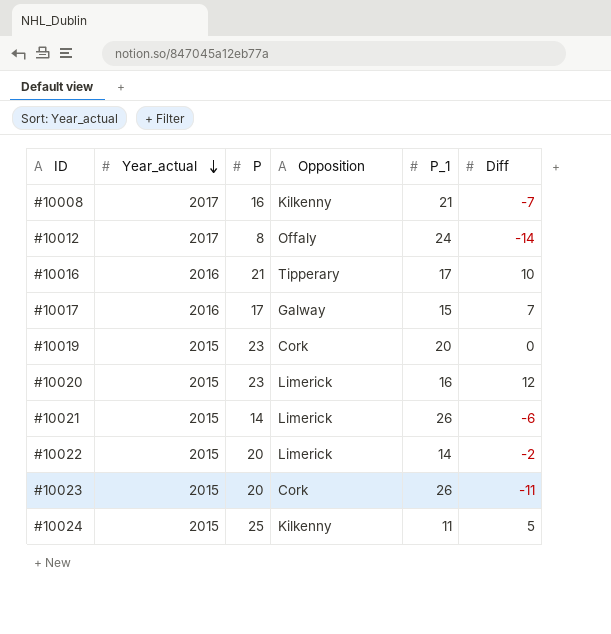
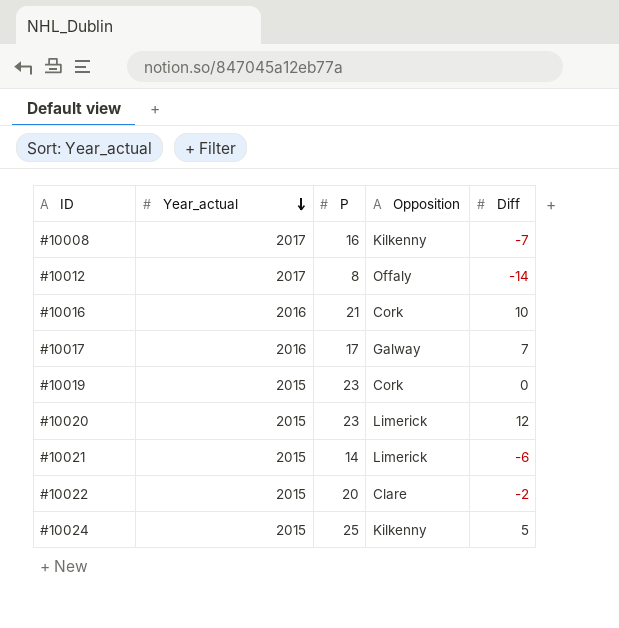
column P_1 | position: 5 -> none
row #10023: 2015 | 20 | Cork | 26 | -11 -> none
#10016 | Opposition: Tipperary -> Cork
#10022 | Opposition: Limerick -> Clare

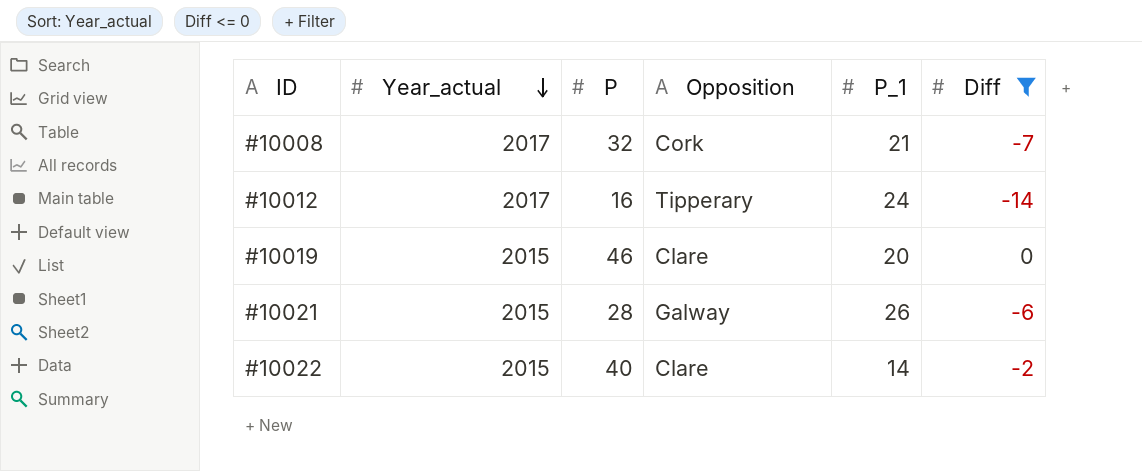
filter: none -> Diff <= 0
column P_1 | position: none -> 5
#10008 | P: 16 -> 32
#10008 | Opposition: Kilkenny -> Cork
#10012 | P: 8 -> 16
#10012 | Opposition: Offaly -> Tipperary
#10019 | P: 23 -> 46
#10019 | Opposition: Cork -> Clare
#10021 | P: 14 -> 28
#10021 | Opposition: Limerick -> Galway
#10022 | P: 20 -> 40

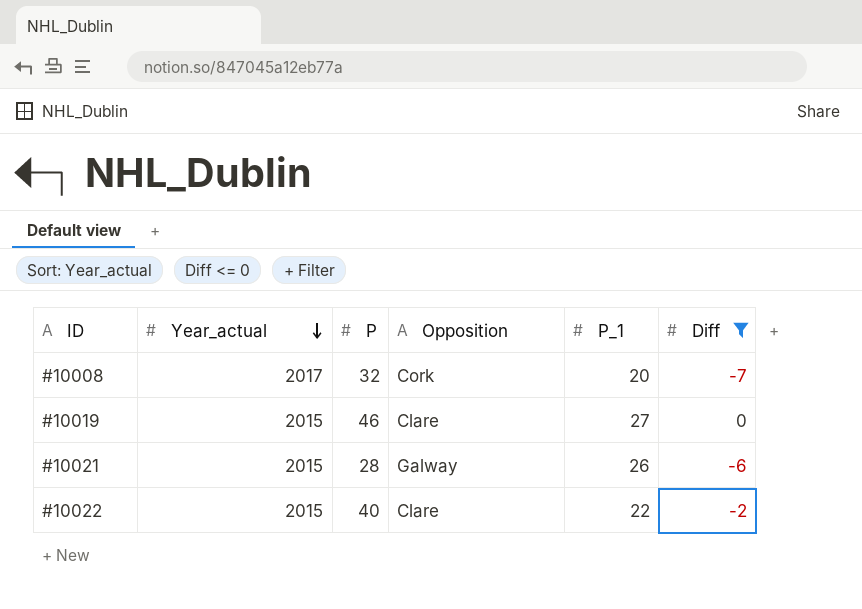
row #10012: 2017 | 16 | Tipperary | 24 | -14 -> none
#10008 | P_1: 21 -> 20
#10019 | P_1: 20 -> 27
#10022 | P_1: 14 -> 22

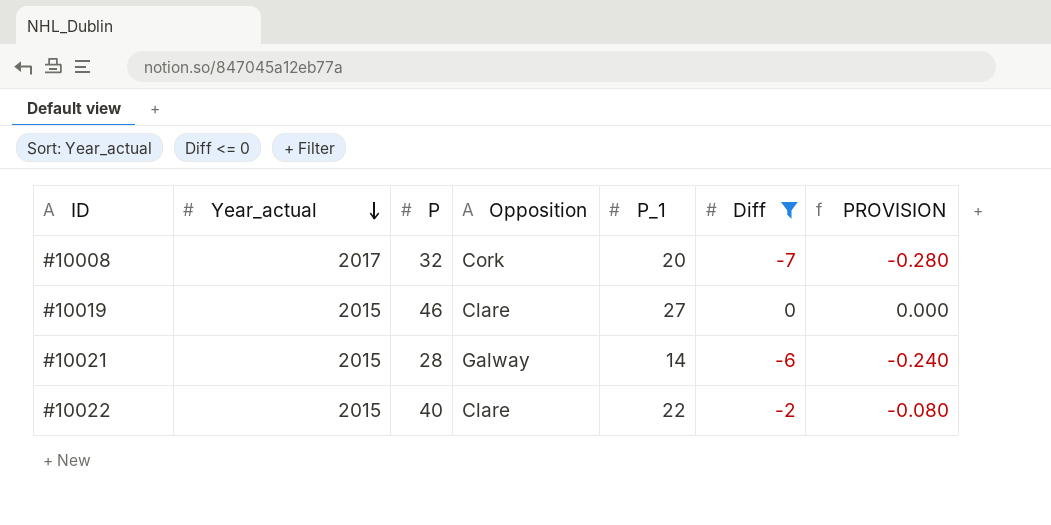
column PROVISION | formula: none -> [Diff] * 0.04
#10021 | P_1: 26 -> 14

